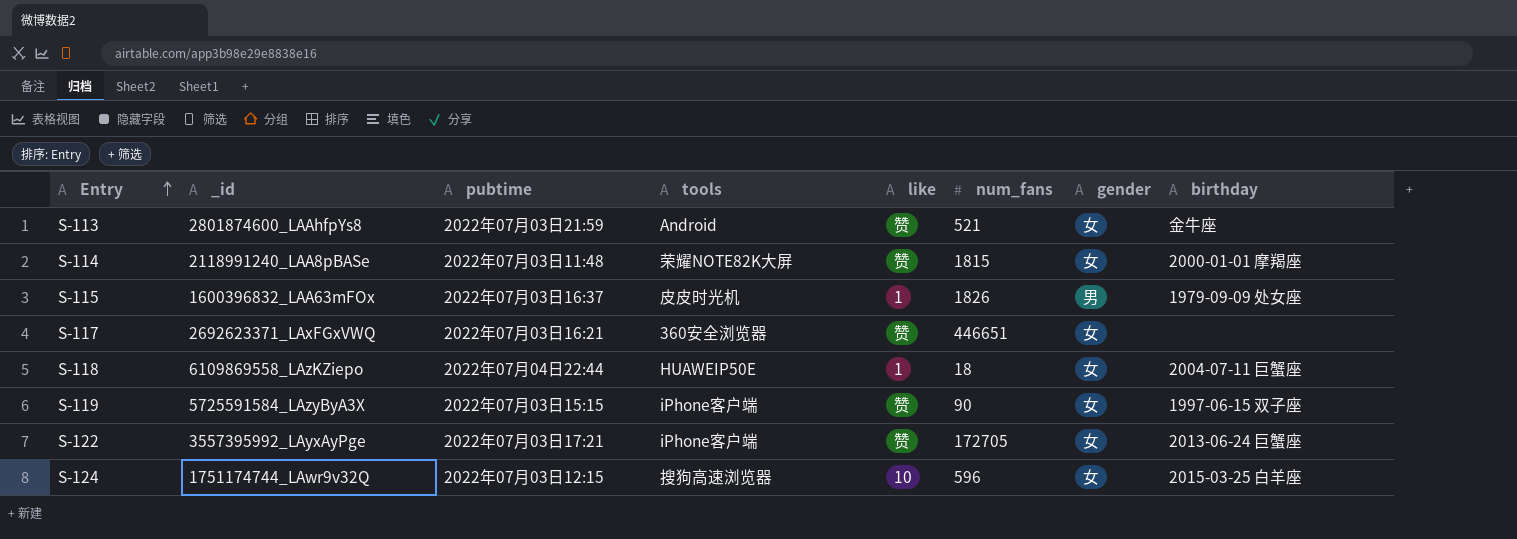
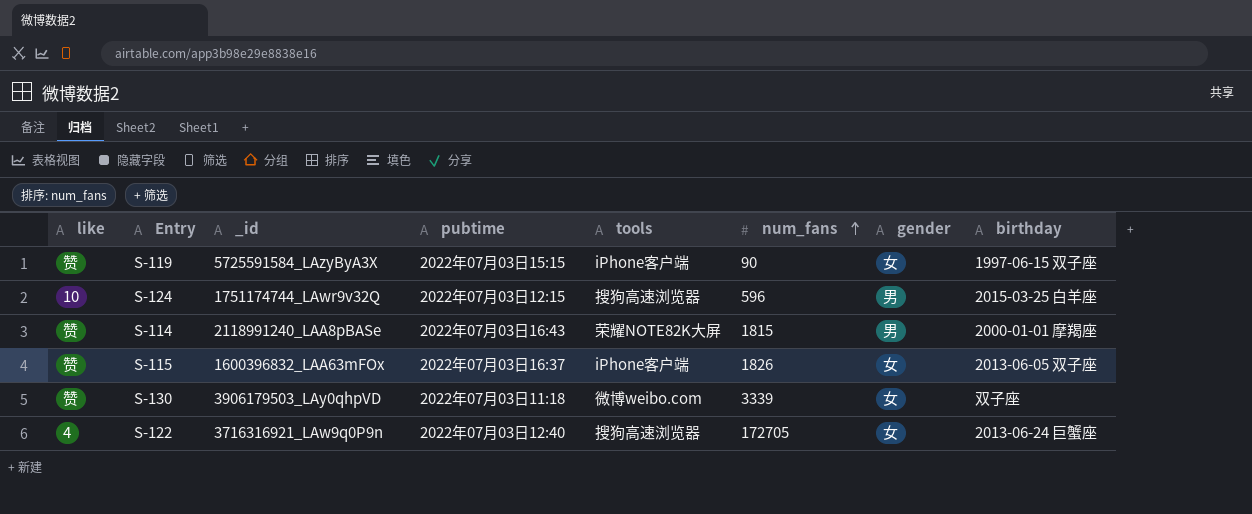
row order: Entry ascending -> num_fans ascending
column like | position: 5 -> 1
row S-113: 2801874600_LAAhfpYs8 | 2022年07月03日21:59 | Android | 赞 | 521 | 女 | 金牛座 -> none
row S-117: 2692623371_LAxFGxVWQ | 2022年07月03日16:21 | 360安全浏览器 | 赞 | 446651 | 女 | none -> none
row S-118: 6109869558_LAzKZiepo | 2022年07月04日22:44 | HUAWEIP50E | 1 | 18 | 女 | 2004-07-11 巨蟹座 -> none
S-124 | gender: 女 -> 男
S-114 | pubtime: 2022年07月03日11:48 -> 2022年07月03日16:43
S-114 | gender: 女 -> 男
S-115 | like: 1 -> 赞
S-115 | tools: 皮皮时光机 -> iPhone客户端
S-115 | gender: 男 -> 女
S-115 | birthday: 1979-09-09 处女座 -> 2013-06-05 双子座
row S-130: none -> 赞 | 3906179503_LAy0qhpVD | 2022年07月03日11:18 | 微博weibo.com | 3339 | 女 | 双子座
S-122 | like: 赞 -> 4
S-122 | _id: 3557395992_LAyxAyPge -> 3716316921_LAw9q0P9n
S-122 | pubtime: 2022年07月03日17:21 -> 2022年07月03日12:40
S-122 | tools: iPhone客户端 -> 搜狗高速浏览器

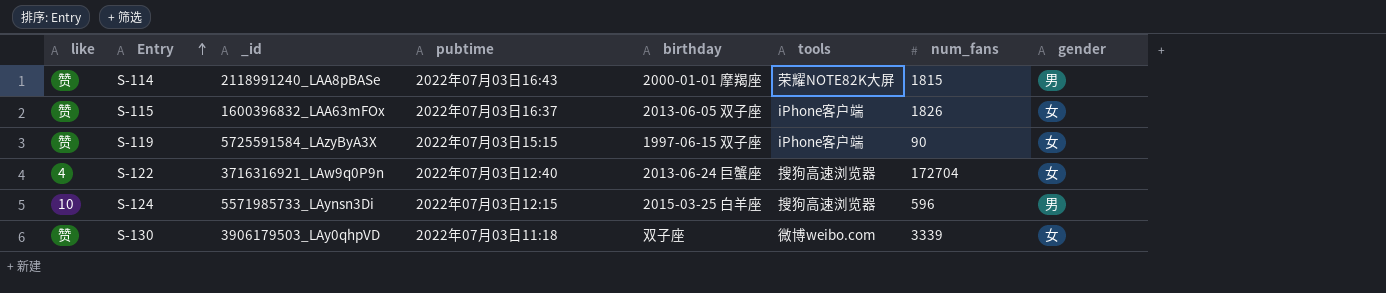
row order: num_fans ascending -> Entry ascending
column birthday | position: 8 -> 5
S-122 | num_fans: 172705 -> 172704
S-124 | _id: 1751174744_LAwr9v32Q -> 5571985733_LAynsn3Di

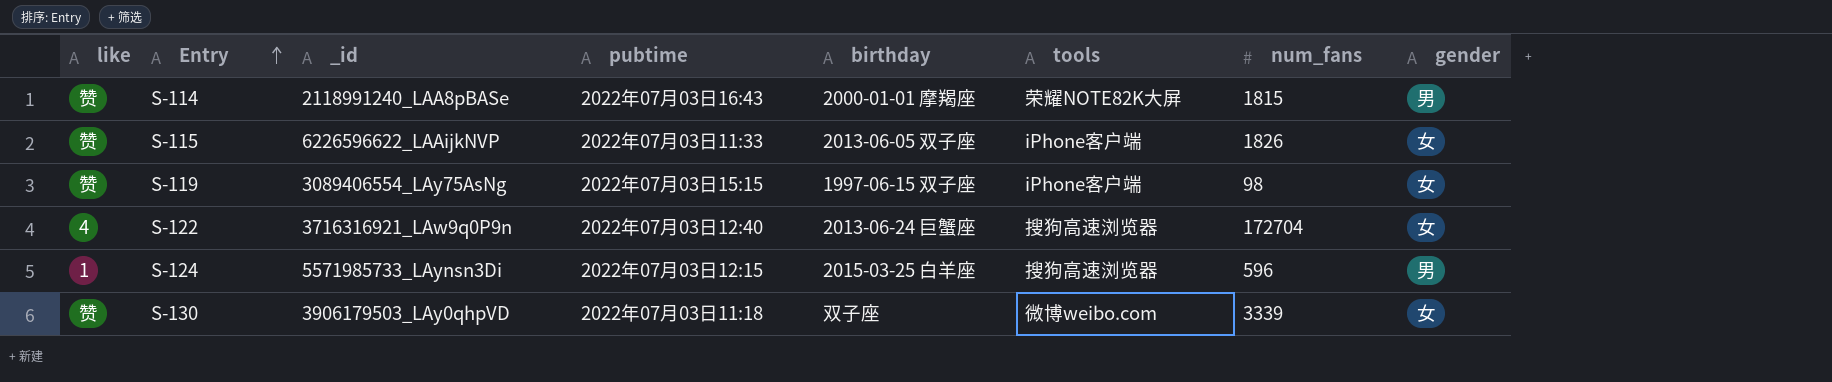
S-115 | _id: 1600396832_LAA63mFOx -> 6226596622_LAAijkNVP
S-115 | pubtime: 2022年07月03日16:37 -> 2022年07月03日11:33
S-119 | _id: 5725591584_LAzyByA3X -> 3089406554_LAy75AsNg
S-119 | num_fans: 90 -> 98
S-124 | like: 10 -> 1

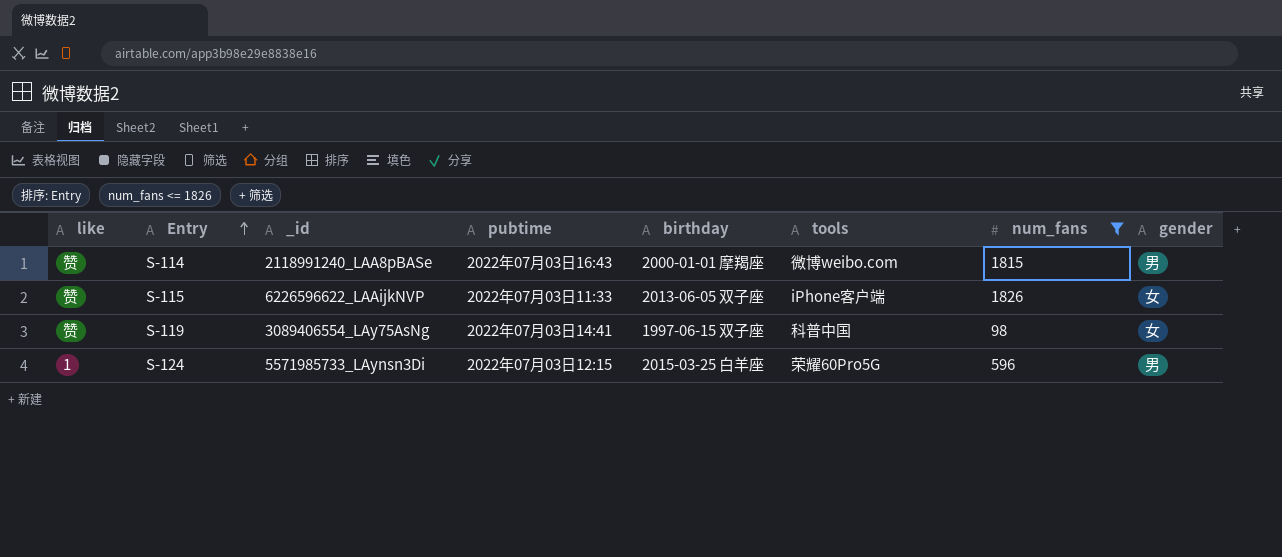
filter: none -> num_fans <= 1826
S-114 | tools: 荣耀NOTE82K大屏 -> 微博weibo.com
S-119 | pubtime: 2022年07月03日15:15 -> 2022年07月03日14:41
S-119 | tools: iPhone客户端 -> 科普中国
S-124 | tools: 搜狗高速浏览器 -> 荣耀60Pro5G

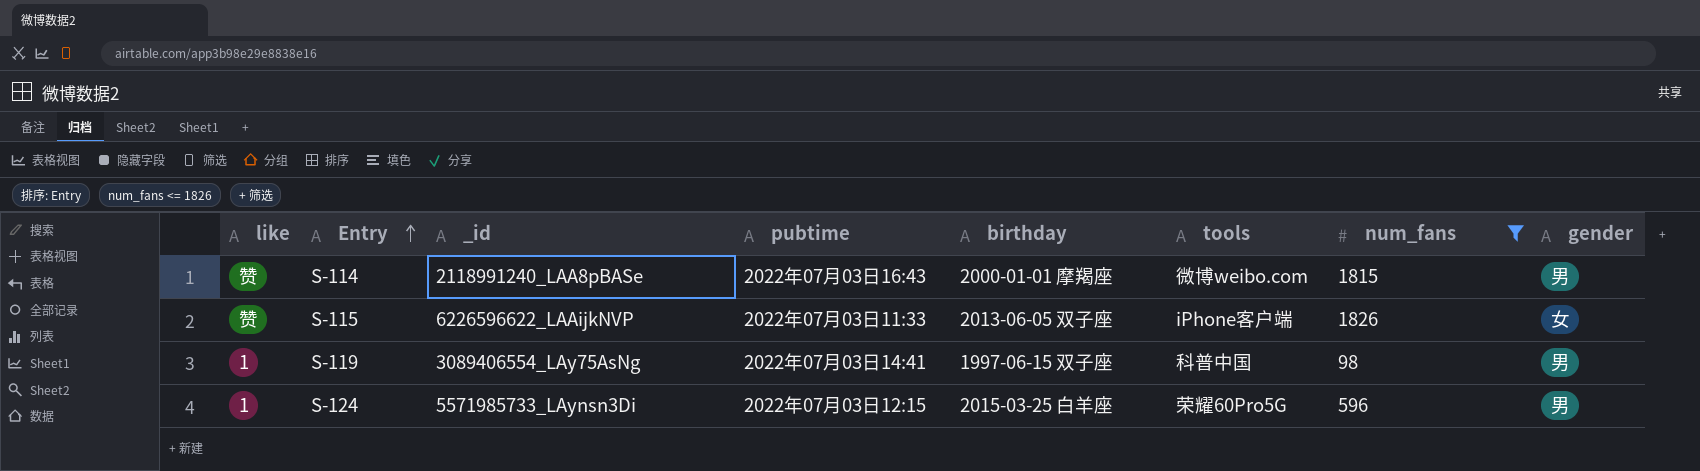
S-119 | like: 赞 -> 1
S-119 | gender: 女 -> 男

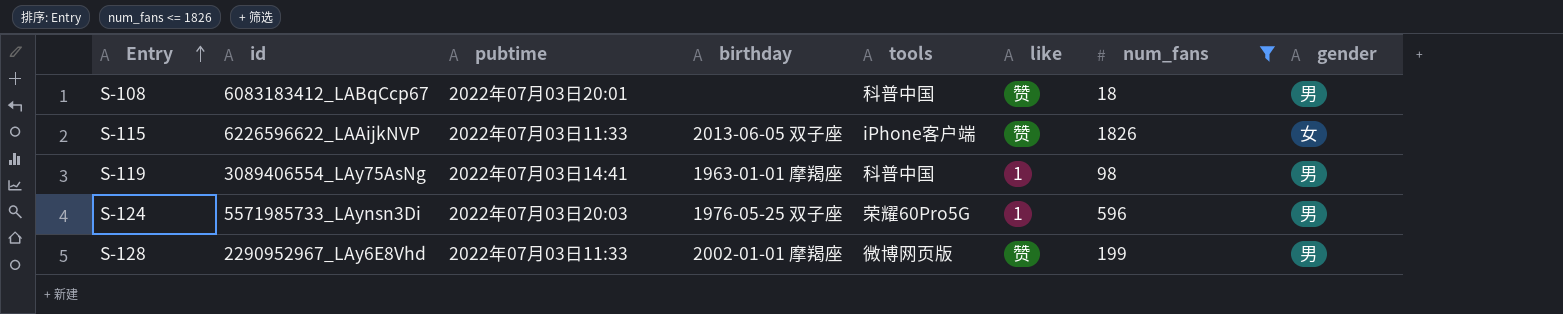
column name: _id -> id
column like | position: 1 -> 6
row S-114: 赞 | 2118991240_LAA8pBASe | 2022年07月03日16:43 | 2000-01-01 摩羯座 | 微博weibo.com | 1815 | 男 -> none
row S-108: none -> 6083183412_LABqCcp67 | 2022年07月03日20:01 | none | 科普中国 | 赞 | 18 | 男
S-119 | birthday: 1997-06-15 双子座 -> 1963-01-01 摩羯座
S-124 | pubtime: 2022年07月03日12:15 -> 2022年07月03日20:03
S-124 | birthday: 2015-03-25 白羊座 -> 1976-05-25 双子座
row S-128: none -> 2290952967_LAy6E8Vhd | 2022年07月03日11:33 | 2002-01-01 摩羯座 | 微博网页版 | 赞 | 199 | 男

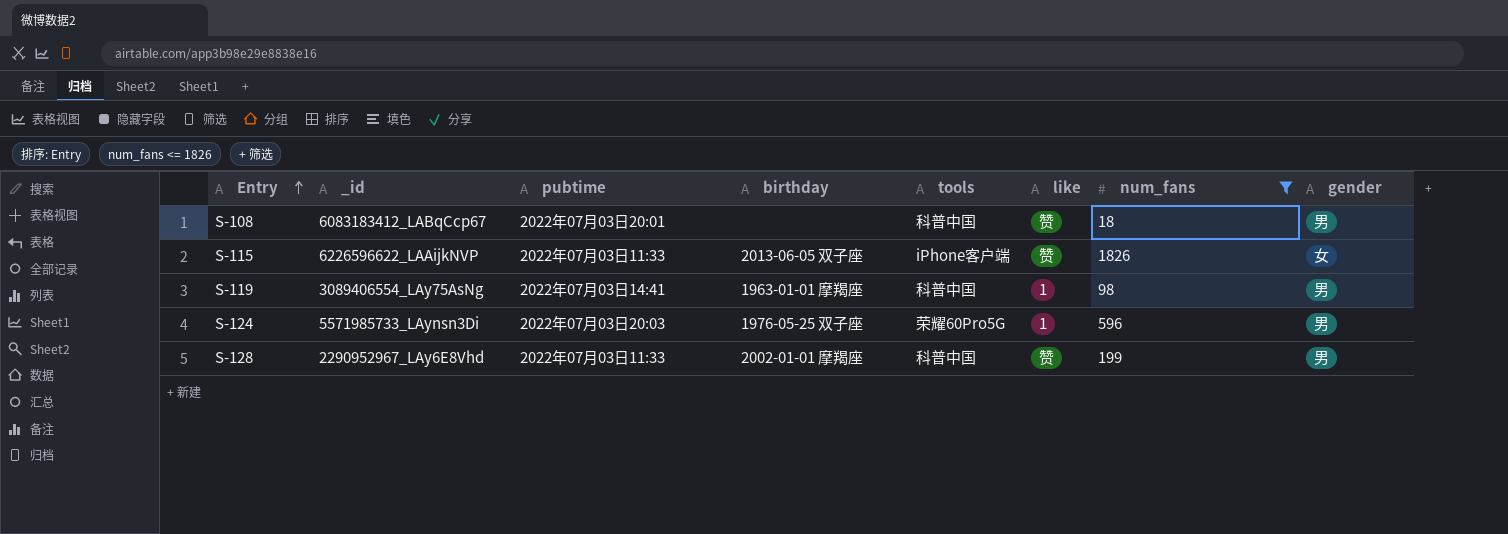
column name: id -> _id
S-128 | tools: 微博网页版 -> 科普中国

